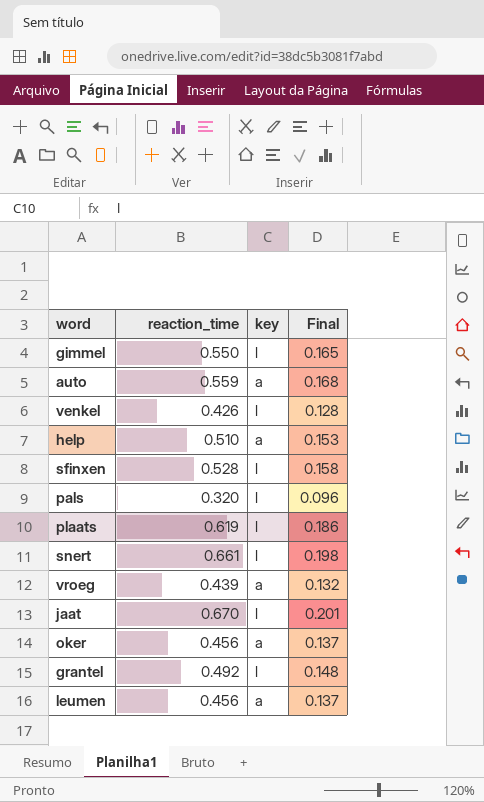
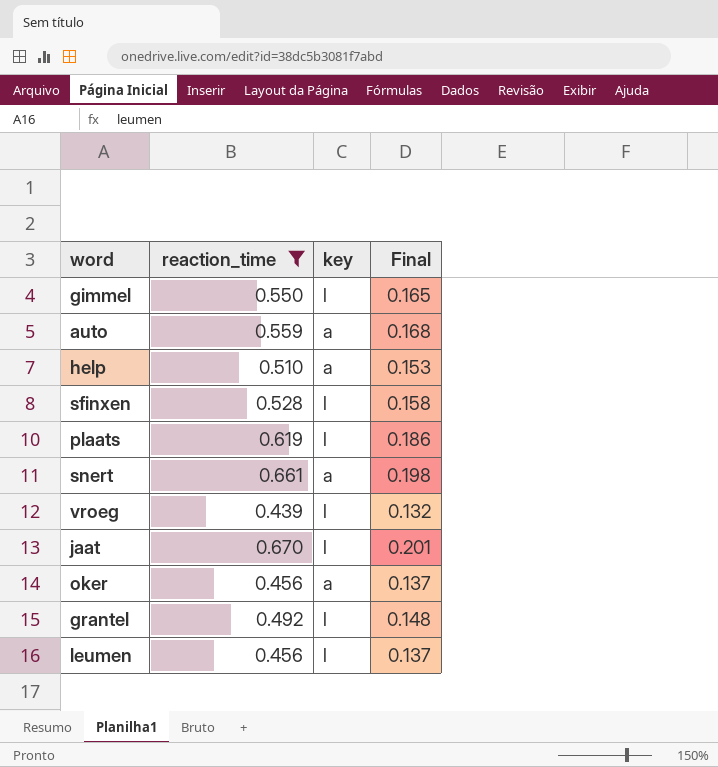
filter: none -> reaction_time >= 0.439
snert | key: l -> a
vroeg | key: a -> l
leumen | key: a -> l

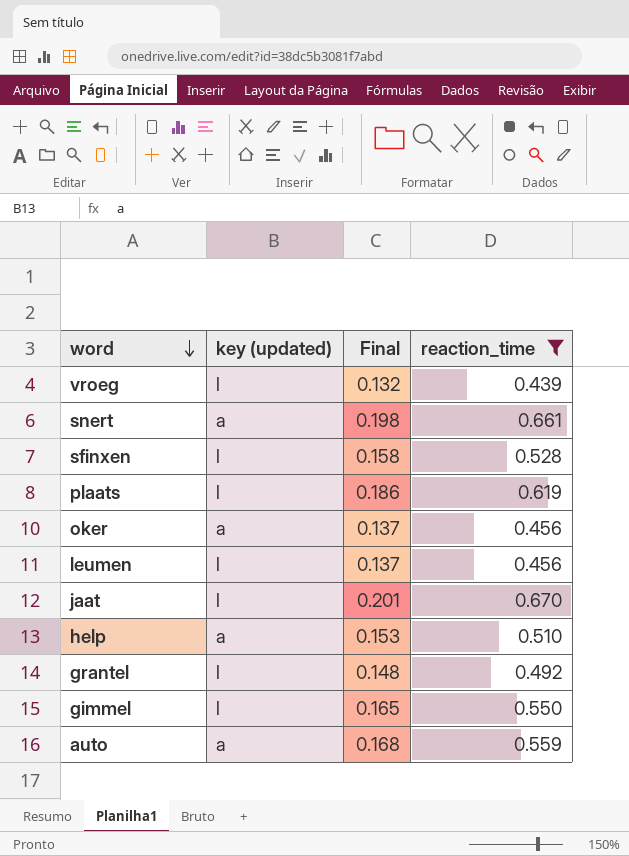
row order: none -> word descending
column name: key -> key (updated)
column reaction_time | position: 2 -> 4

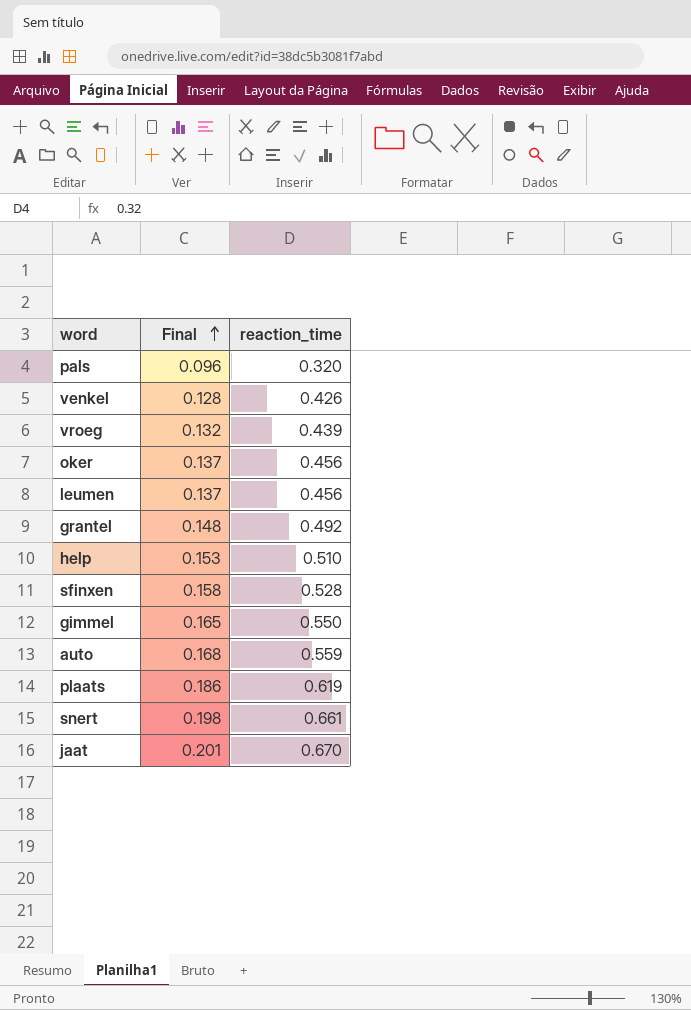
filter: reaction_time >= 0.439 -> none
row order: word descending -> Final ascending
column key (updated) | position: 2 -> none

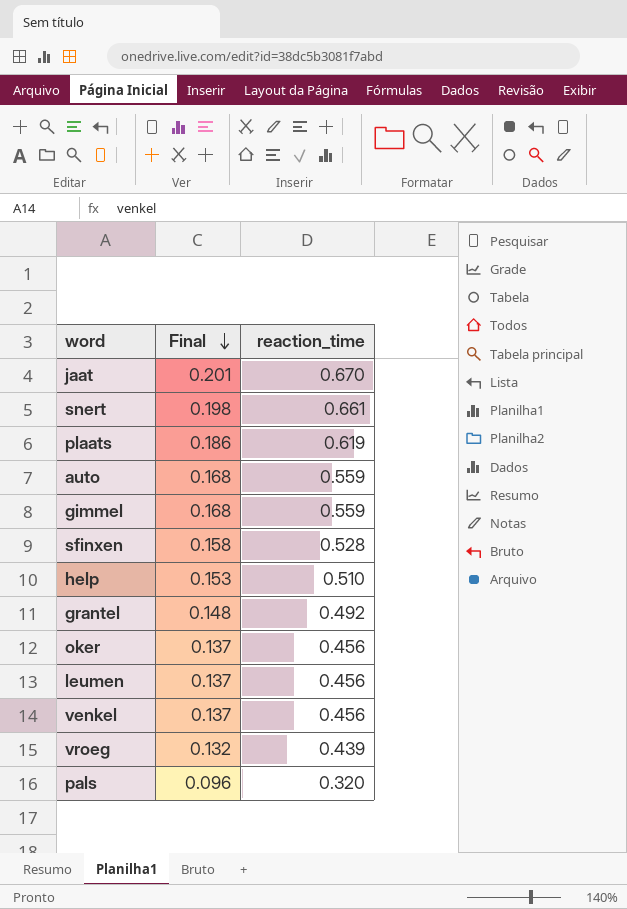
row order: Final ascending -> Final descending
gimmel | Final: 0.165 -> 0.168
gimmel | reaction_time: 0.550 -> 0.559
venkel | Final: 0.128 -> 0.137
venkel | reaction_time: 0.426 -> 0.456

